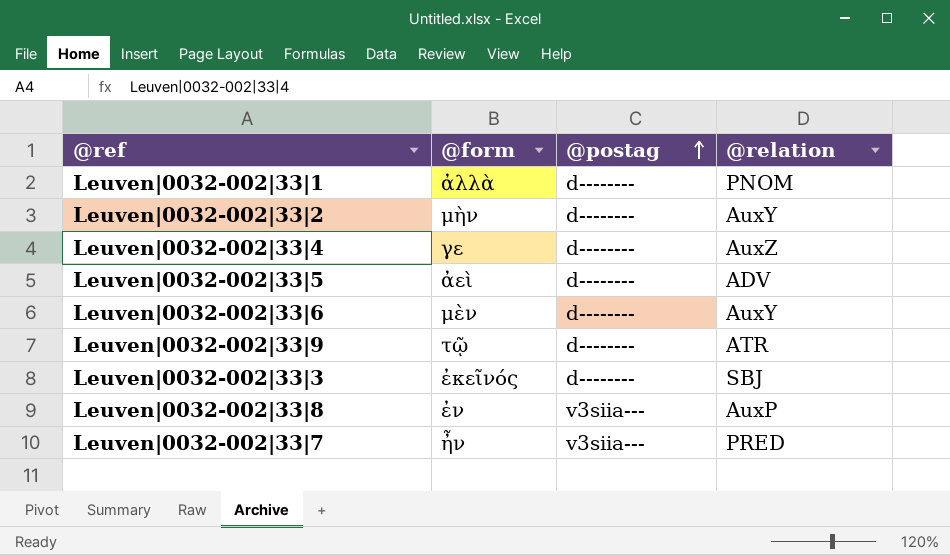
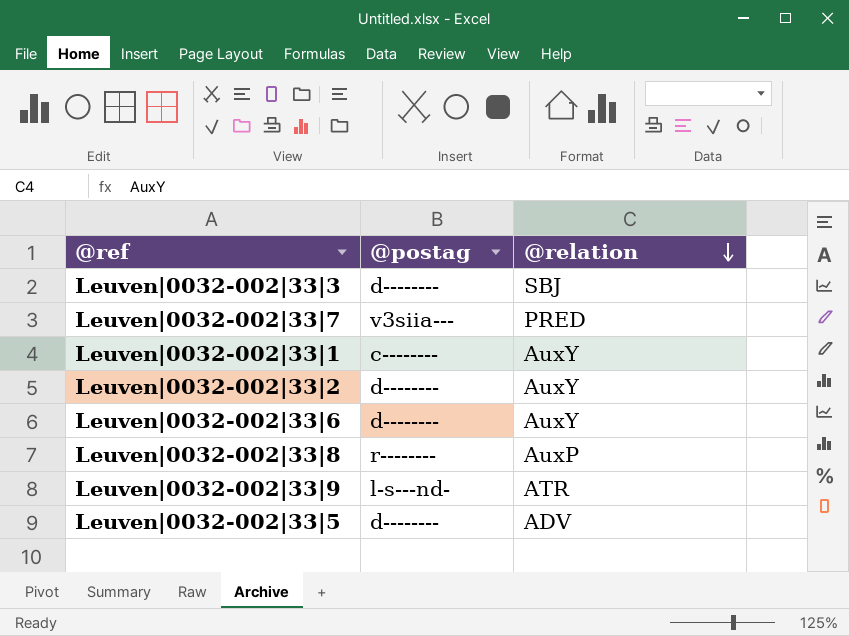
row order: @postag ascending -> @relation descending
column @form | position: 2 -> none
row Leuven|0032-002|33|4: γε | d-------- | AuxZ -> none
Leuven|0032-002|33|1 | @postag: d-------- -> c--------
Leuven|0032-002|33|1 | @relation: PNOM -> AuxY
Leuven|0032-002|33|8 | @postag: v3siia--- -> r--------
Leuven|0032-002|33|9 | @postag: d-------- -> l-s---nd-

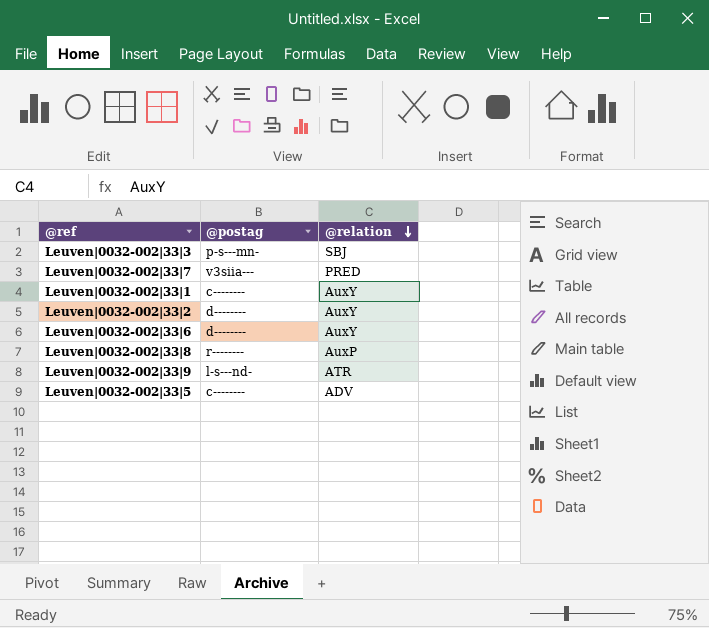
Leuven|0032-002|33|3 | @postag: d-------- -> p-s---mn-
Leuven|0032-002|33|5 | @postag: d-------- -> c--------

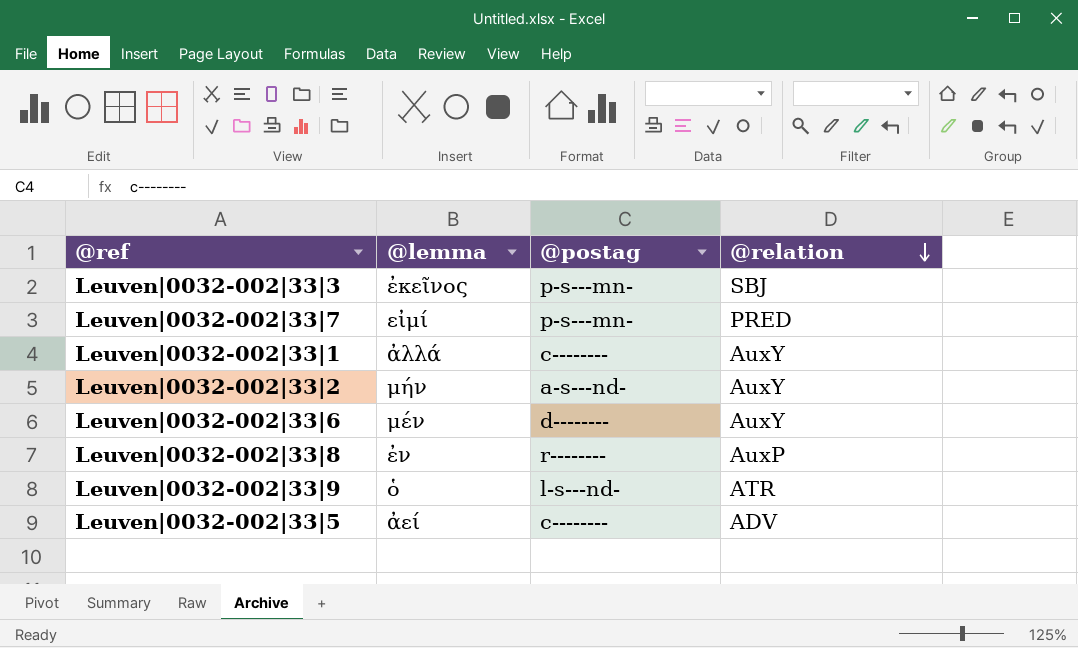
column @lemma | position: none -> 2
Leuven|0032-002|33|7 | @postag: v3siia--- -> p-s---mn-
Leuven|0032-002|33|2 | @postag: d-------- -> a-s---nd-

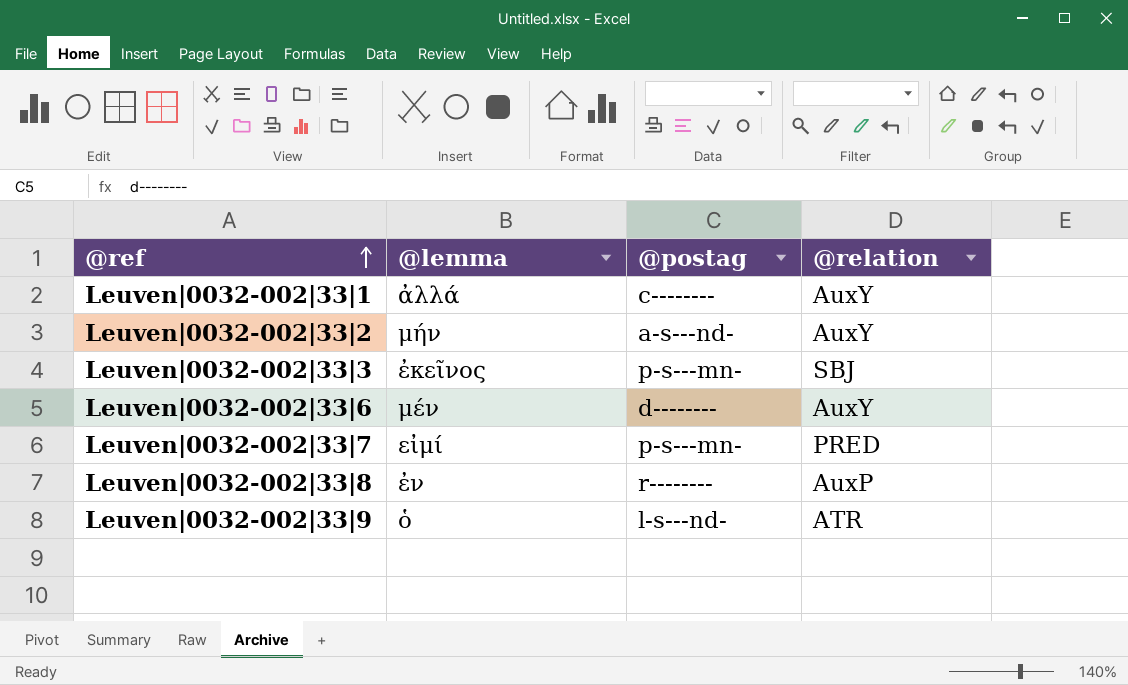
row order: @relation descending -> @ref ascending
row Leuven|0032-002|33|5: ἀεί | c-------- | ADV -> none

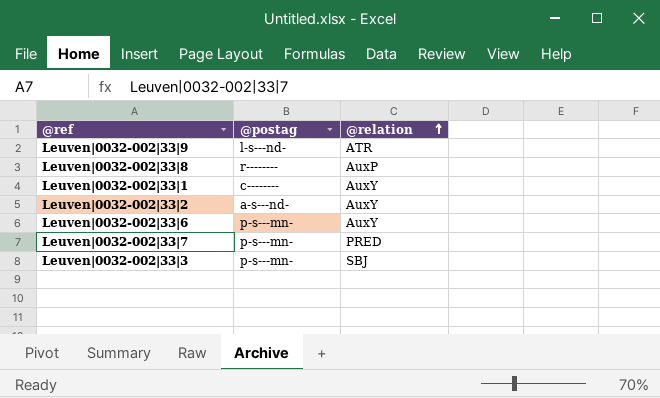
row order: @ref ascending -> @relation ascending
column @lemma | position: 2 -> none
Leuven|0032-002|33|6 | @postag: d-------- -> p-s---mn-

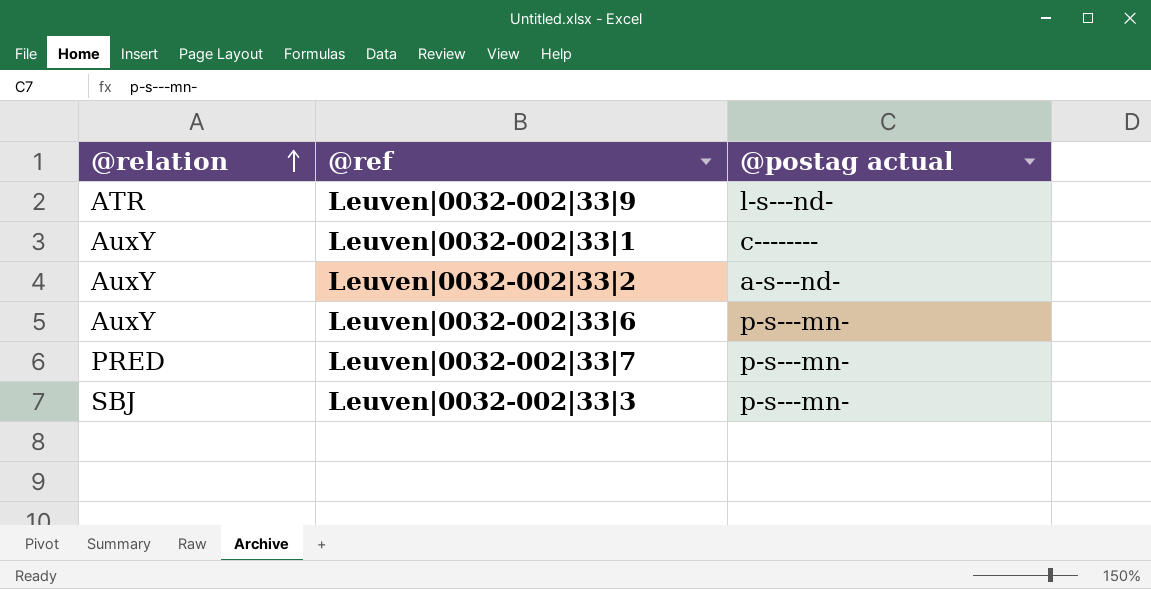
column @relation | position: 3 -> 1
column name: @postag -> @postag actual
row Leuven|0032-002|33|8: r-------- | AuxP -> none

